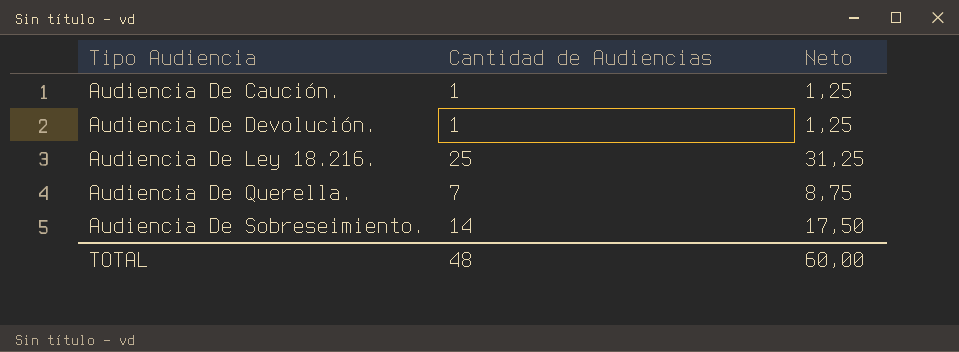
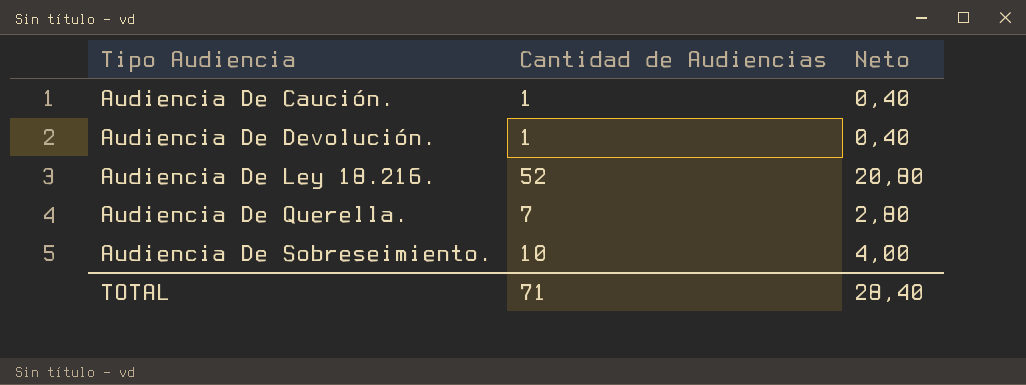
column Neto | formula: [Cantidad de Audiencias] * 1,25 -> [Cantidad de Audiencias] * 0,4
Audiencia De Ley 18.216. | Cantidad de Audiencias: 25 -> 52
Audiencia De Sobreseimiento. | Cantidad de Audiencias: 14 -> 10
TOTAL | Cantidad de Audiencias: 48 -> 71
TOTAL | Neto: 60,00 -> 28,40

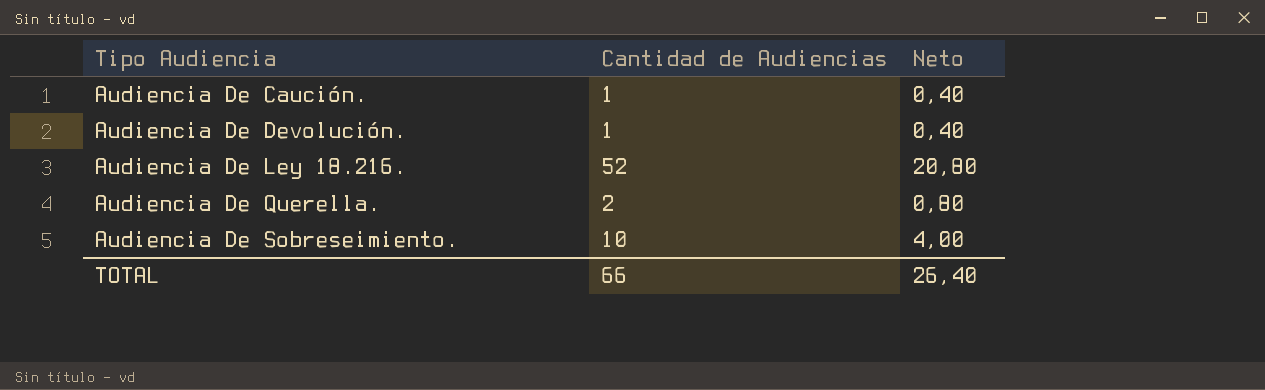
Audiencia De Querella. | Cantidad de Audiencias: 7 -> 2
Audiencia De Querella. | Neto: 2,80 -> 0,80
TOTAL | Cantidad de Audiencias: 71 -> 66
TOTAL | Neto: 28,40 -> 26,40

